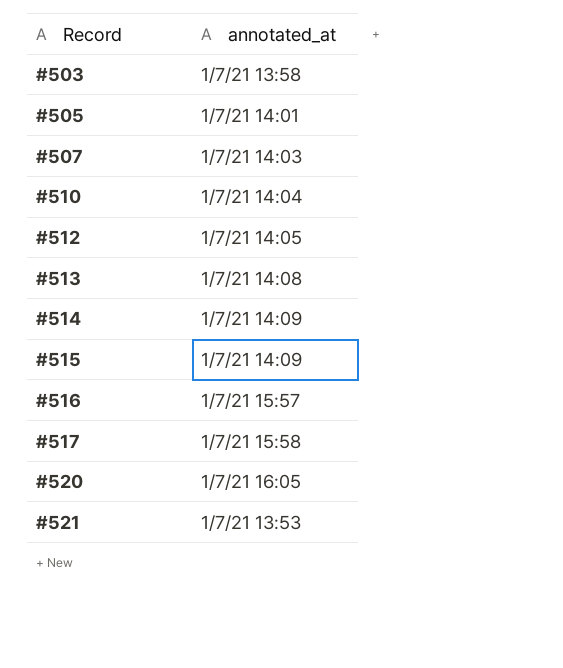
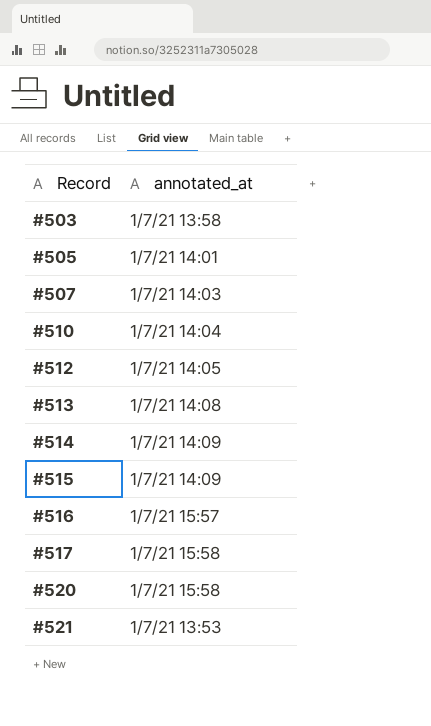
#520 | annotated_at: 1/7/21 16:05 -> 1/7/21 15:58

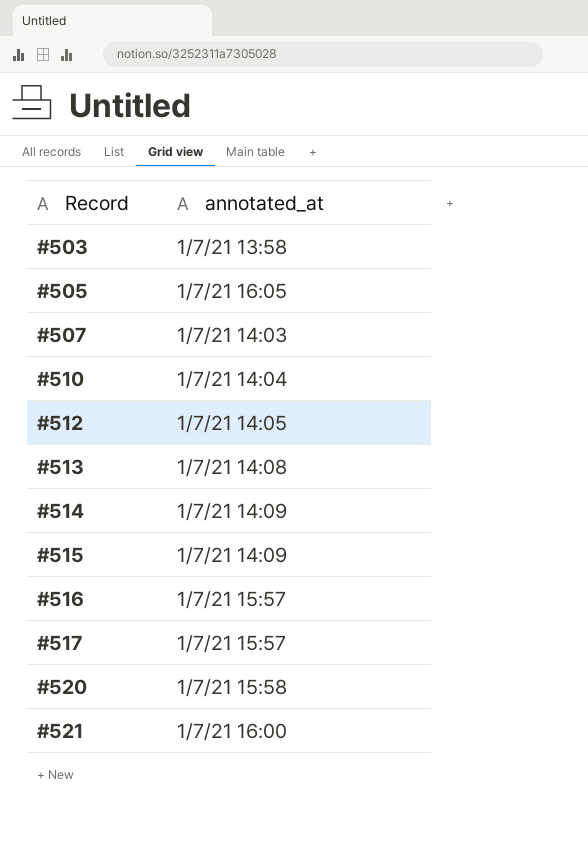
#505 | annotated_at: 1/7/21 14:01 -> 1/7/21 16:05
#517 | annotated_at: 1/7/21 15:58 -> 1/7/21 15:57
#521 | annotated_at: 1/7/21 13:53 -> 1/7/21 16:00

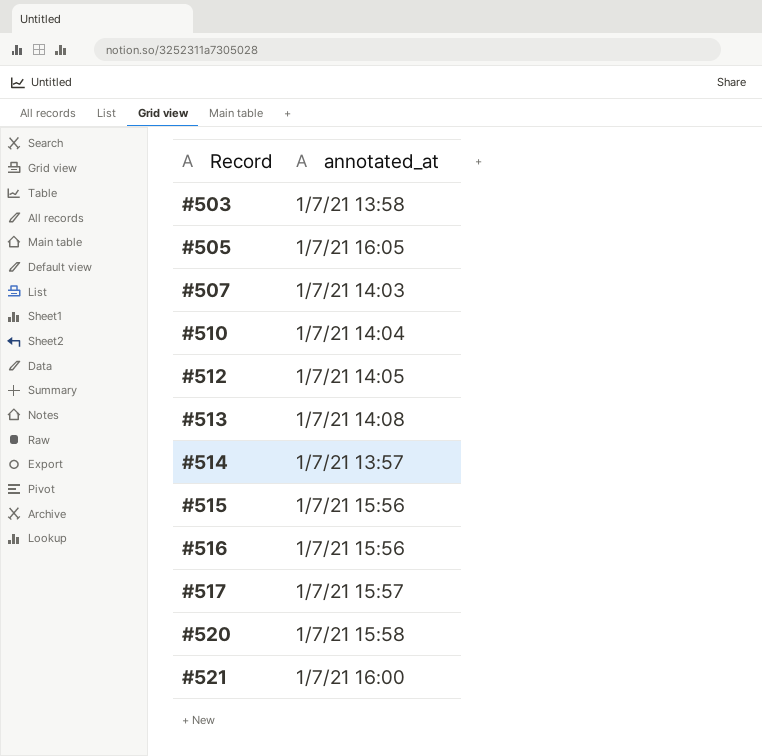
#514 | annotated_at: 1/7/21 14:09 -> 1/7/21 13:57
#515 | annotated_at: 1/7/21 14:09 -> 1/7/21 15:56
#516 | annotated_at: 1/7/21 15:57 -> 1/7/21 15:56

